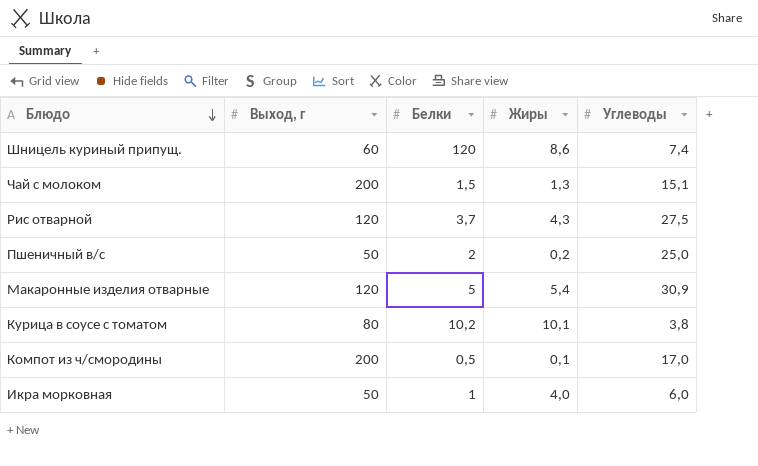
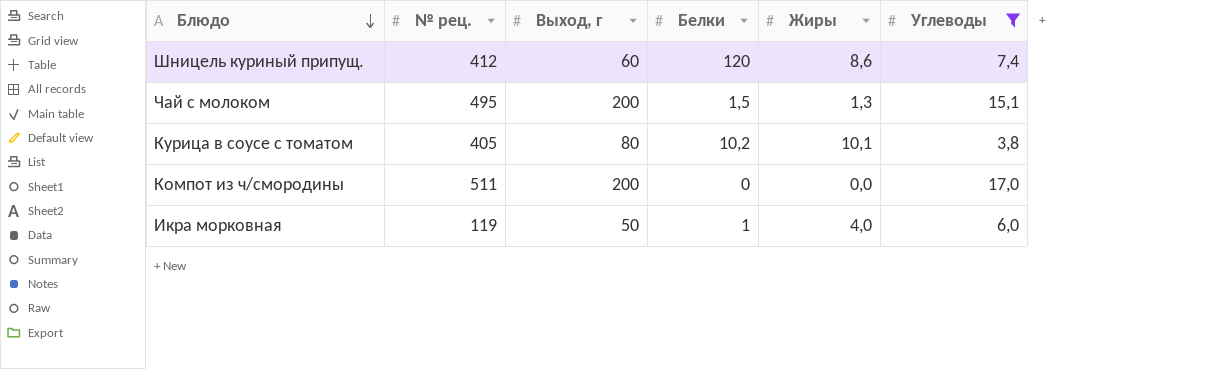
filter: none -> Углеводы <= 17,0
column № рец. | position: none -> 2
Компот из ч/смородины | Белки: 0,5 -> 0
Компот из ч/смородины | Жиры: 0,1 -> 0,0

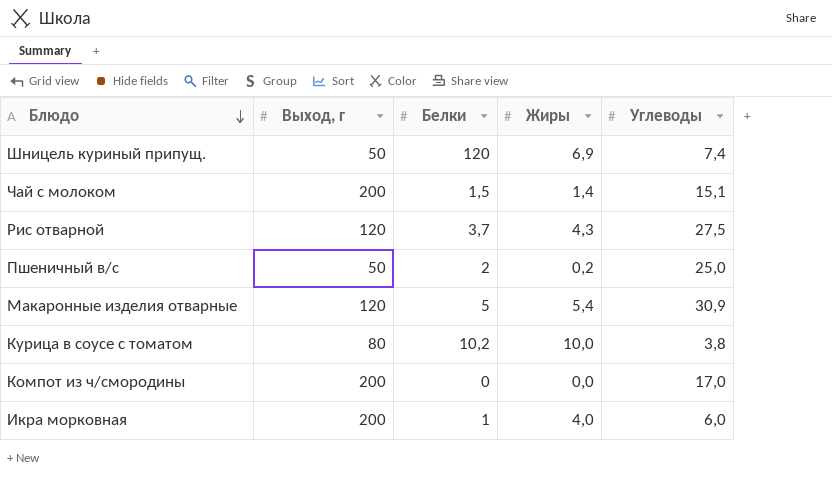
filter: Углеводы <= 17,0 -> none
column № рец. | position: 2 -> none
Шницель куриный припущ. | Выход, г: 60 -> 50
Шницель куриный припущ. | Жиры: 8,6 -> 6,9
Чай с молоком | Жиры: 1,3 -> 1,4
Курица в соусе с томатом | Жиры: 10,1 -> 10,0
Икра морковная | Выход, г: 50 -> 200

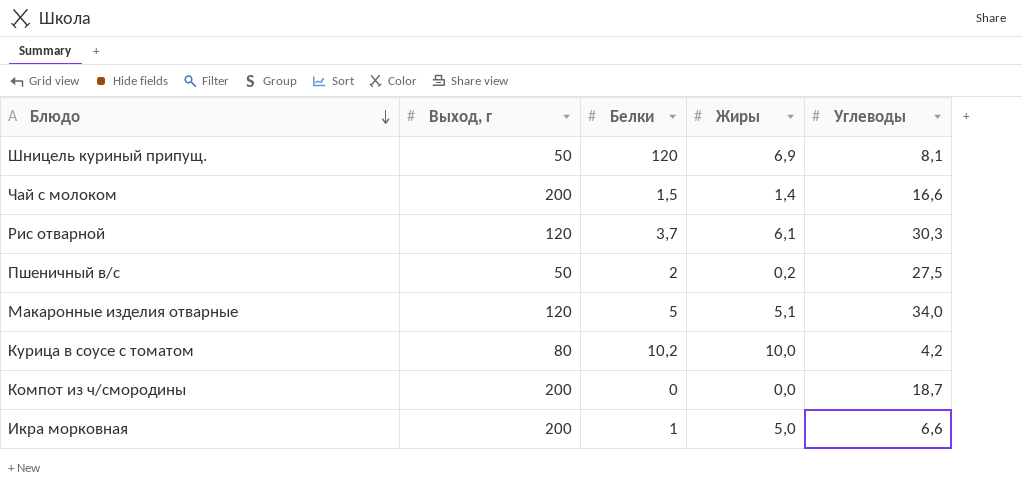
Шницель куриный припущ. | Углеводы: 7,4 -> 8,1
Чай с молоком | Углеводы: 15,1 -> 16,6
Рис отварной | Жиры: 4,3 -> 6,1
Рис отварной | Углеводы: 27,5 -> 30,3
Пшеничный в/с | Углеводы: 25,0 -> 27,5
Макаронные изделия отварные | Жиры: 5,4 -> 5,1
Макаронные изделия отварные | Углеводы: 30,9 -> 34,0
Курица в соусе с томатом | Углеводы: 3,8 -> 4,2
Компот из ч/смородины | Углеводы: 17,0 -> 18,7
Икра морковная | Жиры: 4,0 -> 5,0
Икра морковная | Углеводы: 6,0 -> 6,6

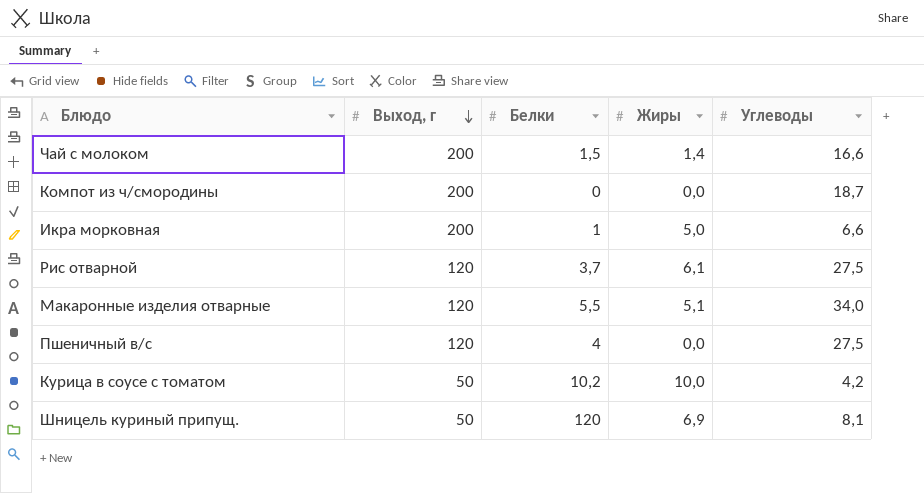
row order: Блюдо descending -> Выход, г descending
Рис отварной | Углеводы: 30,3 -> 27,5
Макаронные изделия отварные | Белки: 5 -> 5,5
Пшеничный в/с | Выход, г: 50 -> 120
Пшеничный в/с | Белки: 2 -> 4
Пшеничный в/с | Жиры: 0,2 -> 0,0
Курица в соусе с томатом | Выход, г: 80 -> 50

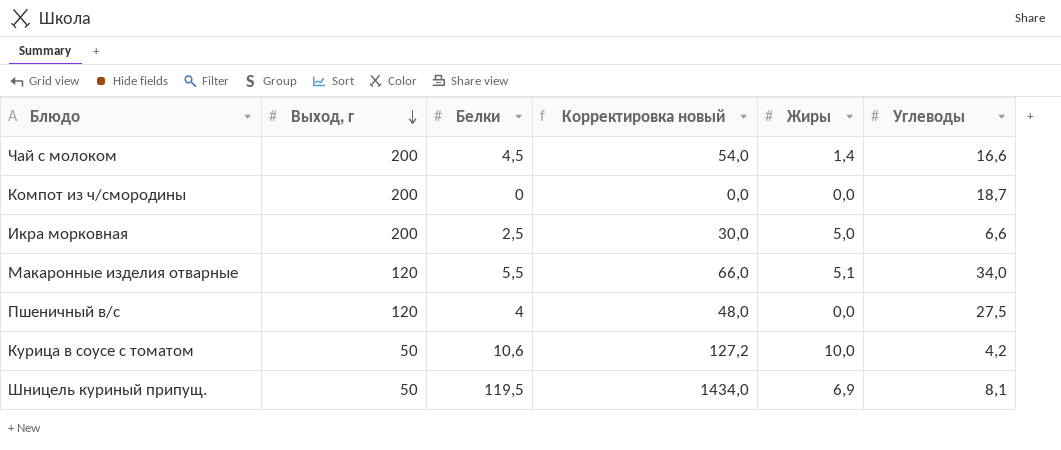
column Корректировка новый | formula: none -> [Белки] * 12
row Рис отварной: 120 | 3,7 | 6,1 | 27,5 -> none
Чай с молоком | Белки: 1,5 -> 4,5
Икра морковная | Белки: 1 -> 2,5
Курица в соусе с томатом | Белки: 10,2 -> 10,6
Шницель куриный припущ. | Белки: 120 -> 119,5

